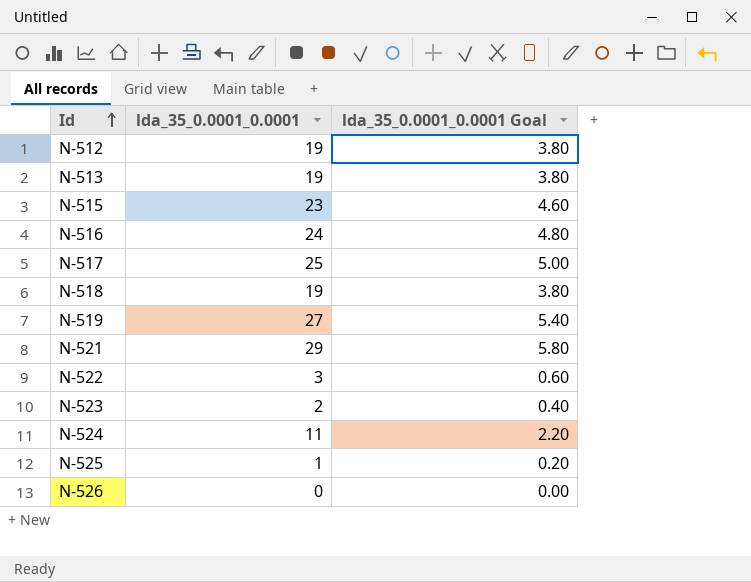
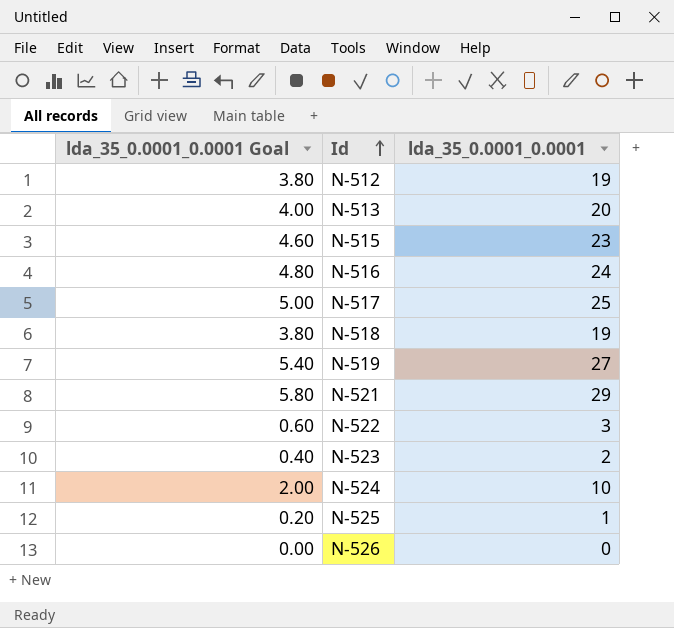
column lda_35_0.0001_0.0001 Goal | position: 3 -> 1
N-513 | lda_35_0.0001_0.0001 Goal: 3.80 -> 4.00
N-513 | lda_35_0.0001_0.0001: 19 -> 20
N-524 | lda_35_0.0001_0.0001 Goal: 2.20 -> 2.00
N-524 | lda_35_0.0001_0.0001: 11 -> 10

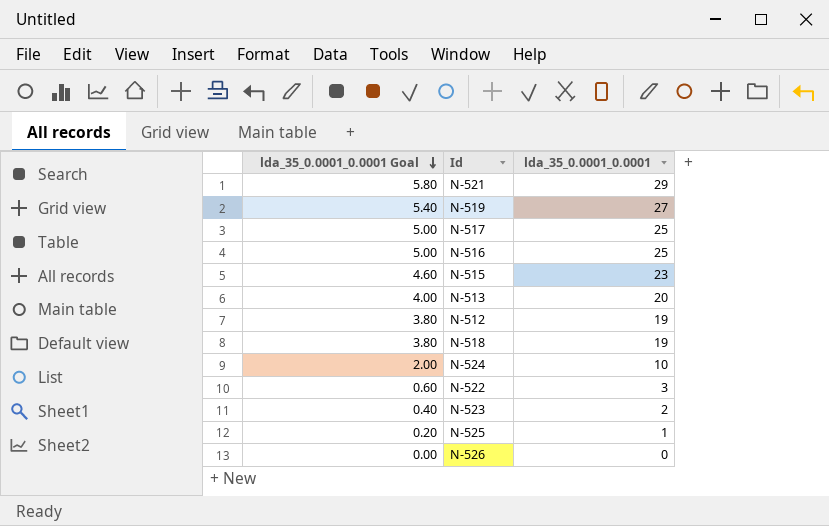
row order: Id ascending -> lda_35_0.0001_0.0001 Goal descending
N-516 | lda_35_0.0001_0.0001 Goal: 4.80 -> 5.00
N-516 | lda_35_0.0001_0.0001: 24 -> 25

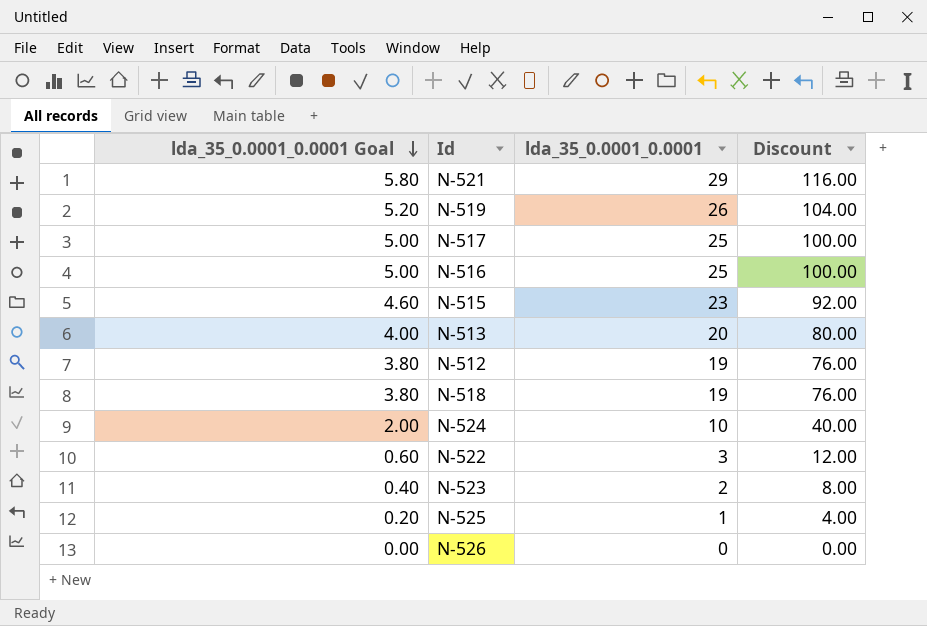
column Discount | formula: none -> [lda_35_0.0001_0.0001] * 4
N-519 | lda_35_0.0001_0.0001 Goal: 5.40 -> 5.20
N-519 | lda_35_0.0001_0.0001: 27 -> 26

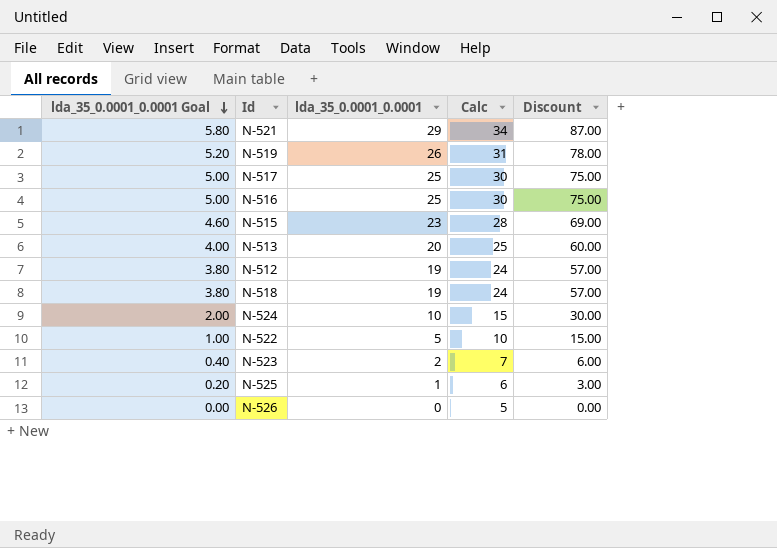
column Calc | formula: none -> [lda_35_0.0001_0.0001] + 5
column Discount | formula: [lda_35_0.0001_0.0001] * 4 -> [lda_35_0.0001_0.0001] * 3
N-522 | lda_35_0.0001_0.0001 Goal: 0.60 -> 1.00
N-522 | lda_35_0.0001_0.0001: 3 -> 5

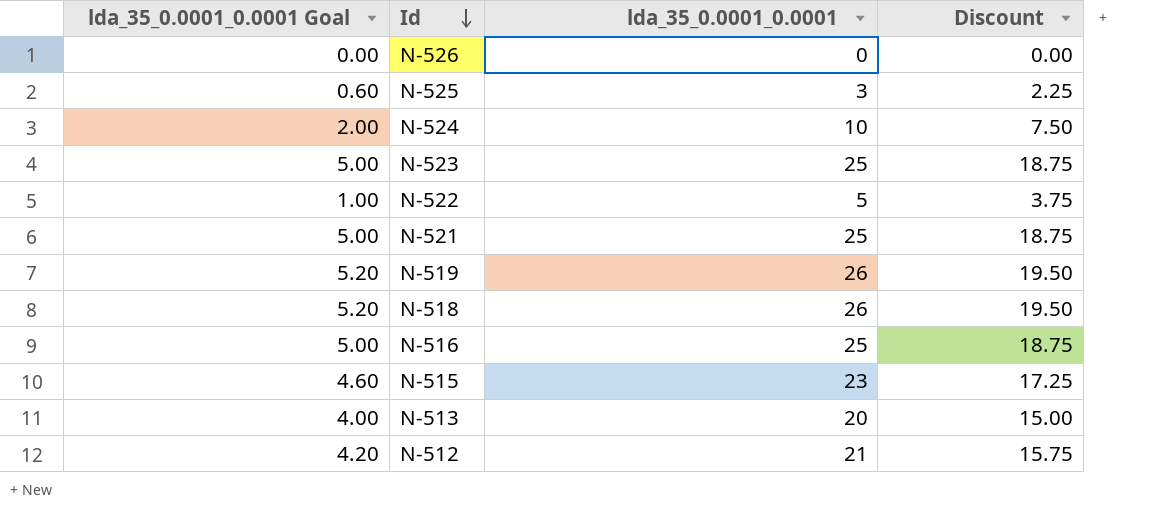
row order: lda_35_0.0001_0.0001 Goal descending -> Id descending
column Calc | formula: [lda_35_0.0001_0.0001] + 5 -> none
column Discount | formula: [lda_35_0.0001_0.0001] * 3 -> [lda_35_0.0001_0.0001] * 0.75
row N-517: 5.00 | 25 | 30 | 75.00 -> none
N-525 | lda_35_0.0001_0.0001 Goal: 0.20 -> 0.60
N-525 | lda_35_0.0001_0.0001: 1 -> 3
N-523 | lda_35_0.0001_0.0001 Goal: 0.40 -> 5.00
N-523 | lda_35_0.0001_0.0001: 2 -> 25
N-521 | lda_35_0.0001_0.0001 Goal: 5.80 -> 5.00
N-521 | lda_35_0.0001_0.0001: 29 -> 25
N-518 | lda_35_0.0001_0.0001 Goal: 3.80 -> 5.20
N-518 | lda_35_0.0001_0.0001: 19 -> 26
N-512 | lda_35_0.0001_0.0001 Goal: 3.80 -> 4.20
N-512 | lda_35_0.0001_0.0001: 19 -> 21

